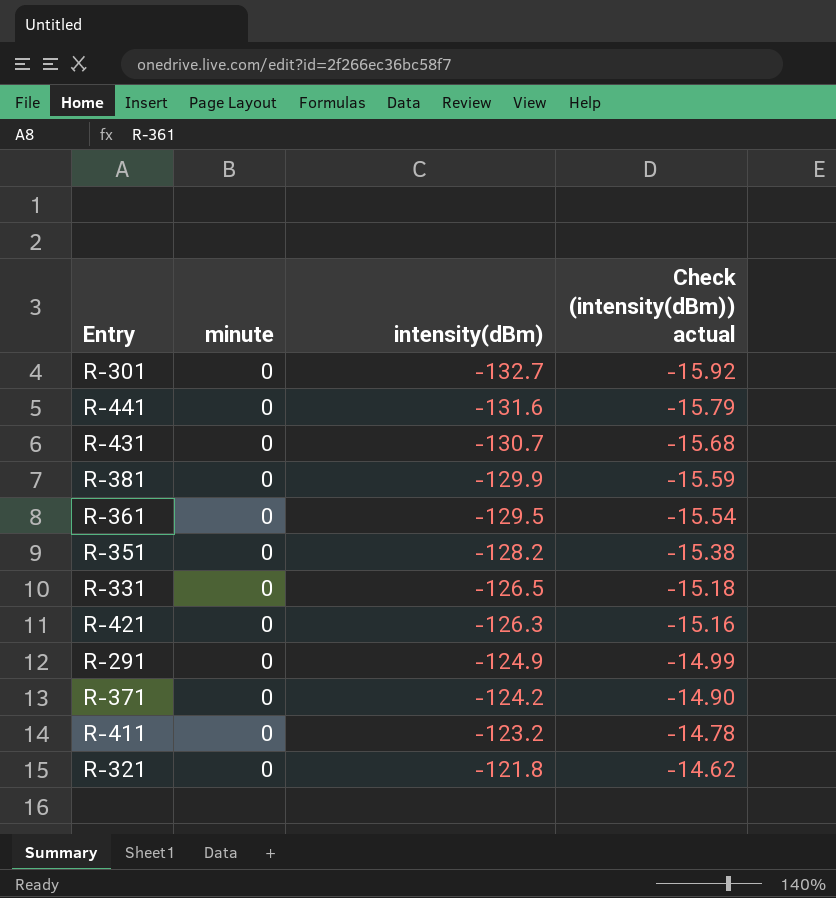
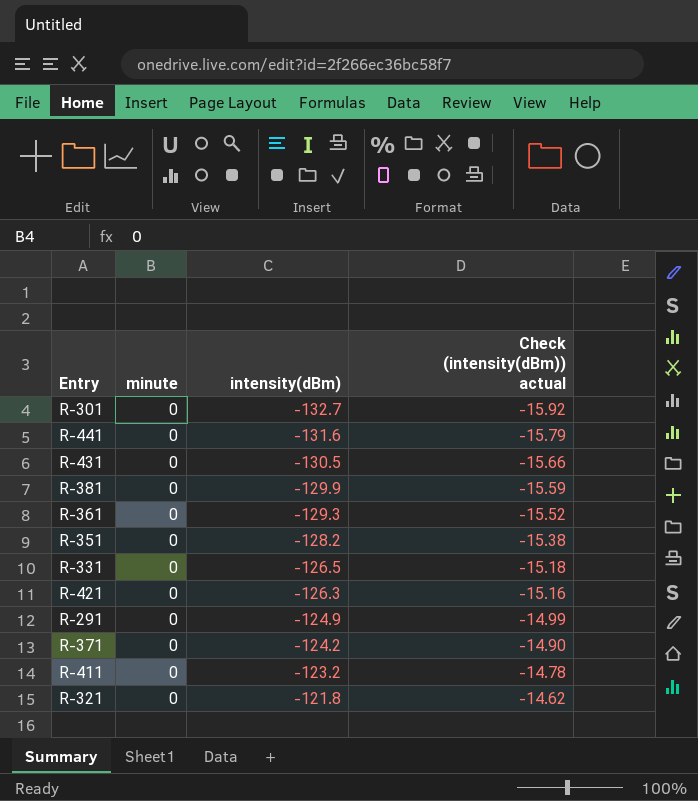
R-431 | intensity(dBm): -130.7 -> -130.5
R-431 | Check (intensity(dBm)) actual: -15.68 -> -15.66
R-361 | intensity(dBm): -129.5 -> -129.3
R-361 | Check (intensity(dBm)) actual: -15.54 -> -15.52

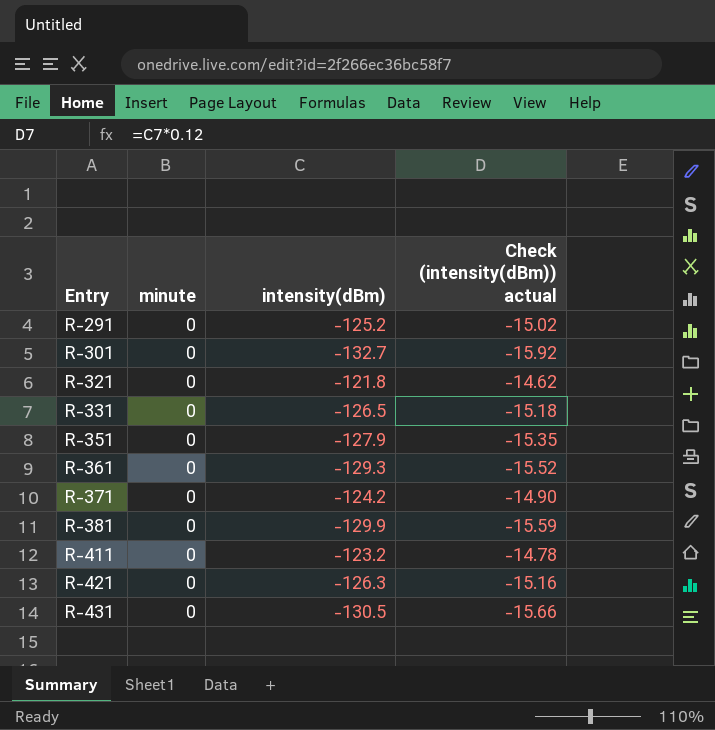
row order: intensity(dBm) ascending -> Entry ascending
row R-441: 0 | -131.6 | -15.79 -> none
R-291 | intensity(dBm): -124.9 -> -125.2
R-291 | Check (intensity(dBm)) actual: -14.99 -> -15.02
R-351 | intensity(dBm): -128.2 -> -127.9
R-351 | Check (intensity(dBm)) actual: -15.38 -> -15.35

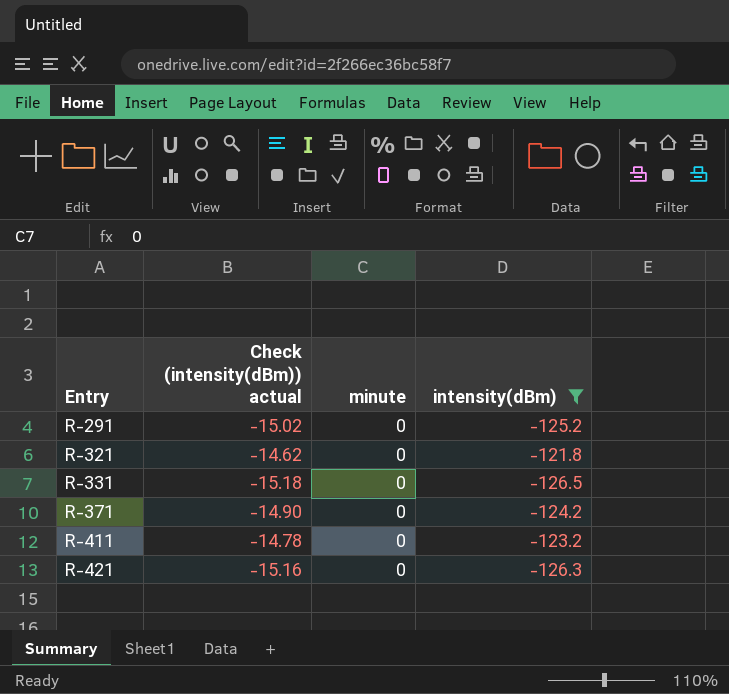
filter: none -> intensity(dBm) >= -126.5
column Check (intensity(dBm)) actual | position: 4 -> 2

